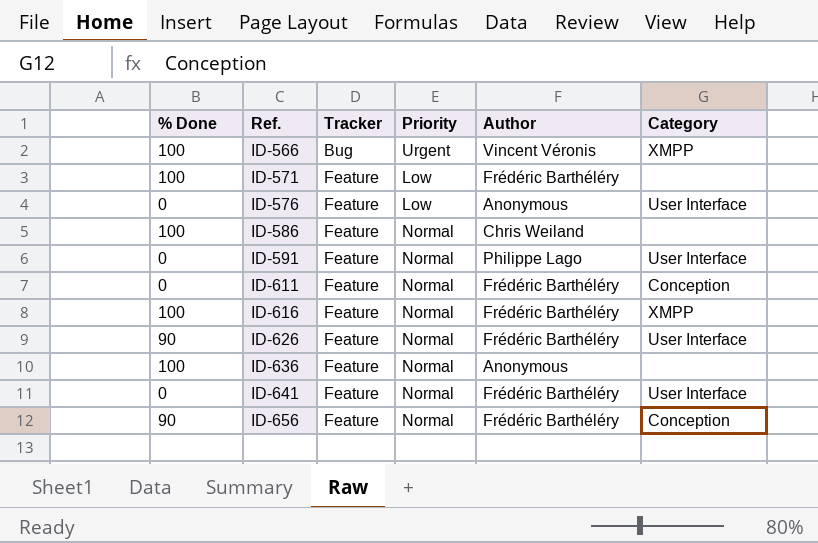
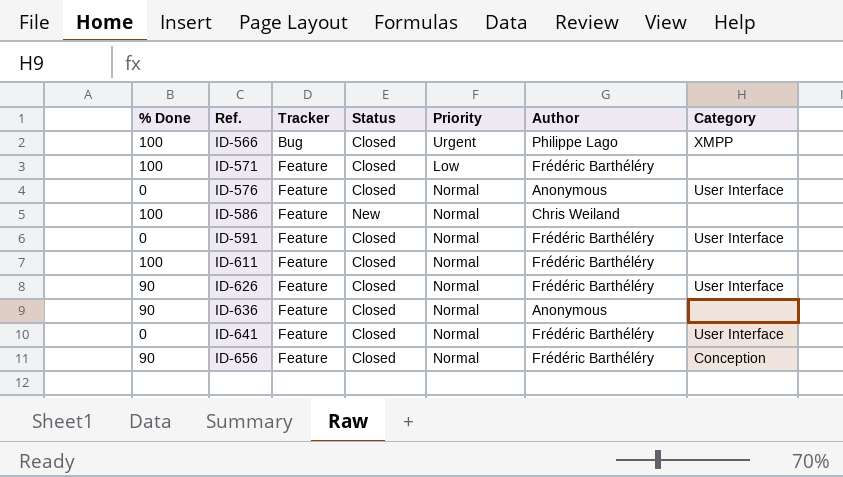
column Status | position: none -> 4
row ID-616: 100 | Feature | Normal | Frédéric Barthéléry | XMPP -> none
ID-566 | Author: Vincent Véronis -> Philippe Lago
ID-576 | Priority: Low -> Normal
ID-591 | Author: Philippe Lago -> Frédéric Barthéléry
ID-611 | % Done: 0 -> 100
ID-611 | Category: Conception -> none
ID-636 | % Done: 100 -> 90

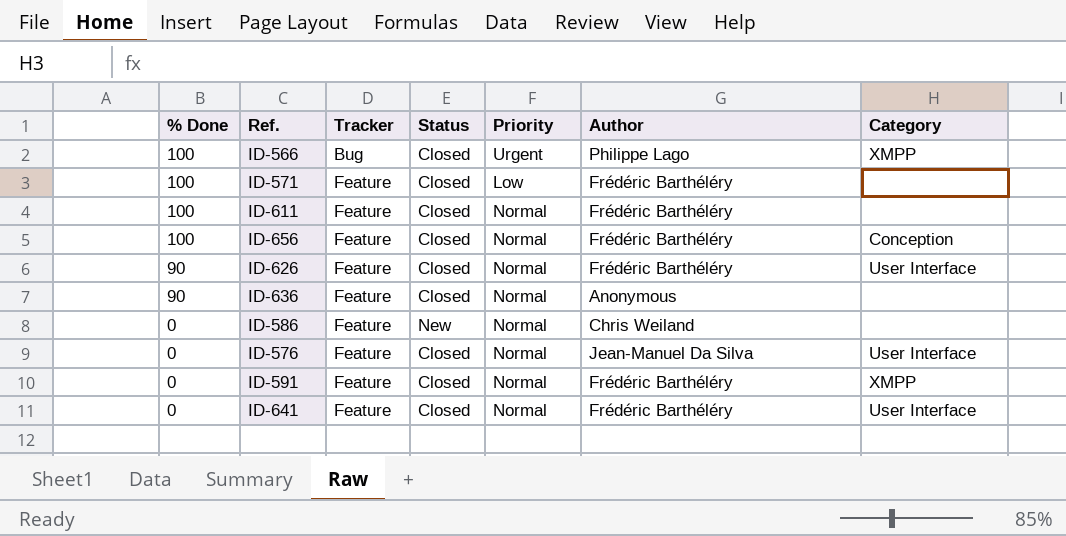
row order: Ref. ascending -> % Done descending
ID-656 | % Done: 90 -> 100
ID-586 | % Done: 100 -> 0
ID-576 | Author: Anonymous -> Jean-Manuel Da Silva
ID-591 | Category: User Interface -> XMPP

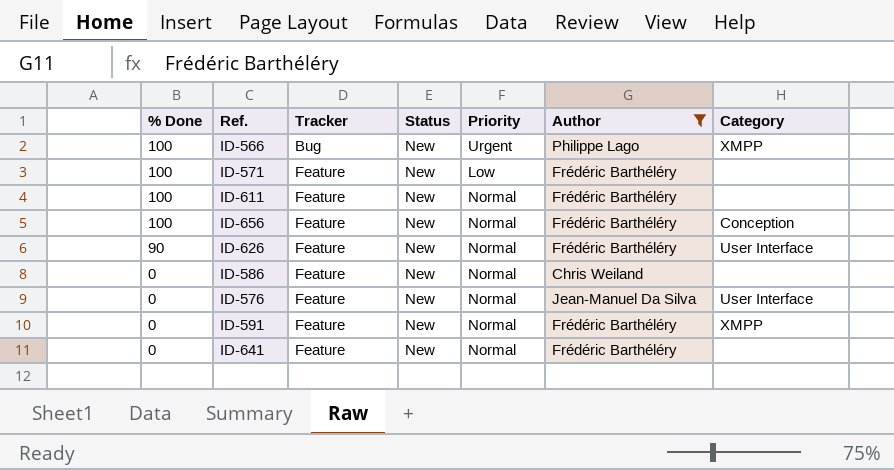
filter: none -> Author != Anonymous
ID-566 | Status: Closed -> New
ID-571 | Status: Closed -> New
ID-611 | Status: Closed -> New
ID-656 | Status: Closed -> New
ID-626 | Status: Closed -> New
ID-576 | Status: Closed -> New
ID-591 | Status: Closed -> New
ID-641 | Status: Closed -> New
ID-641 | Category: User Interface -> none

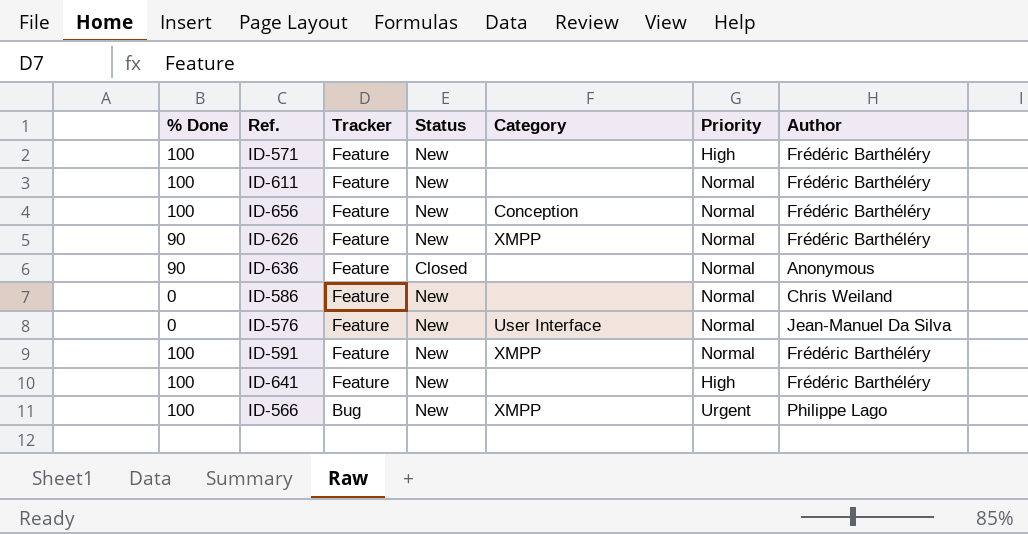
filter: Author != Anonymous -> none
row order: % Done descending -> Tracker descending
column Category | position: 7 -> 5
ID-571 | Priority: Low -> High
ID-626 | Category: User Interface -> XMPP
ID-591 | % Done: 0 -> 100
ID-641 | % Done: 0 -> 100
ID-641 | Priority: Normal -> High

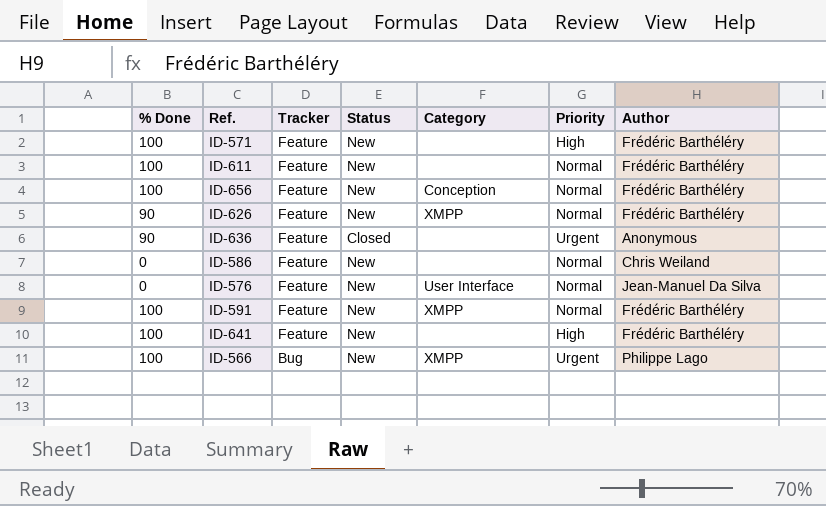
ID-636 | Priority: Normal -> Urgent

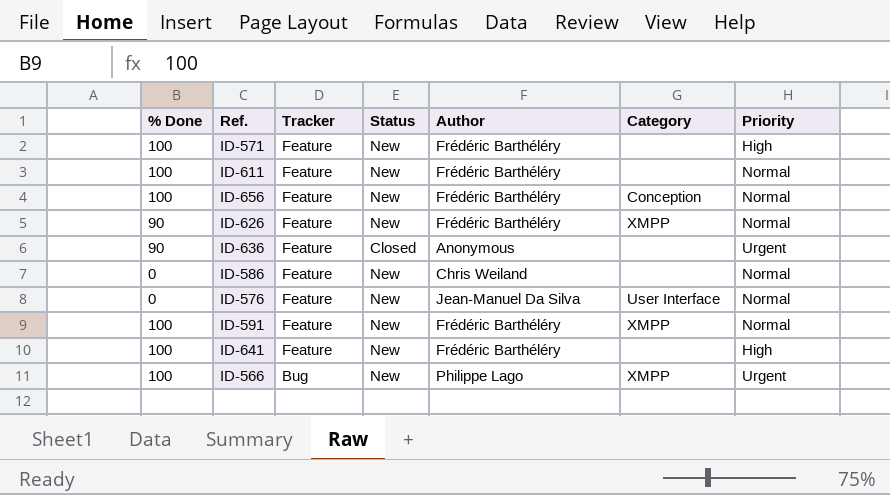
column Author | position: 7 -> 5

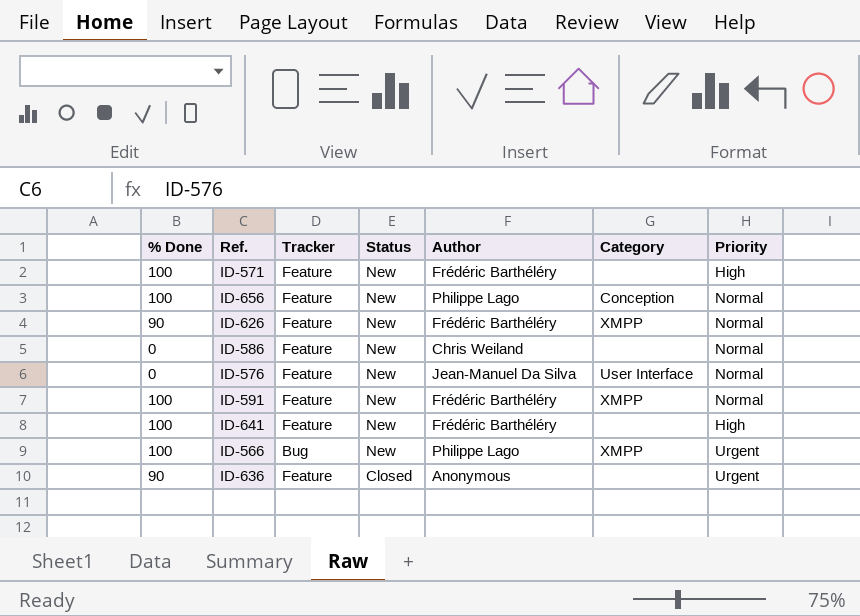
row order: Tracker descending -> Status descending
row ID-611: 100 | Feature | New | Frédéric Barthéléry | none | Normal -> none
ID-656 | Author: Frédéric Barthéléry -> Philippe Lago

